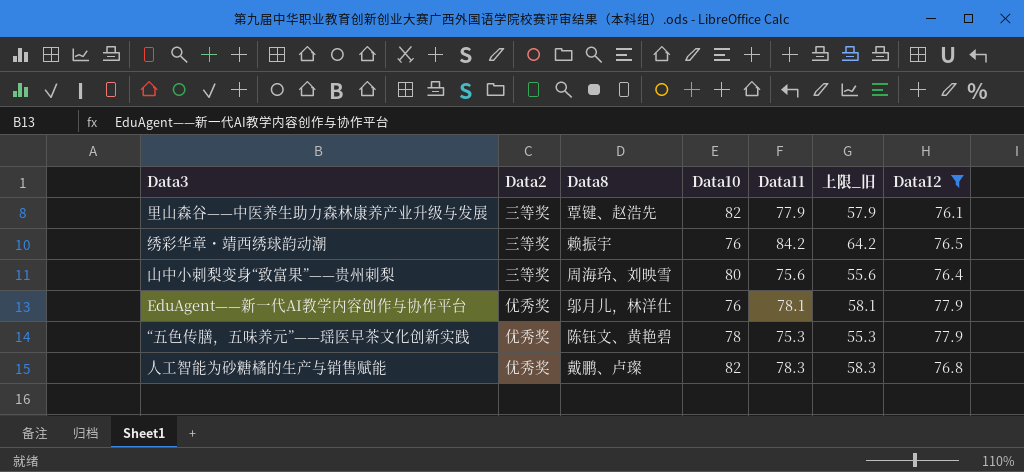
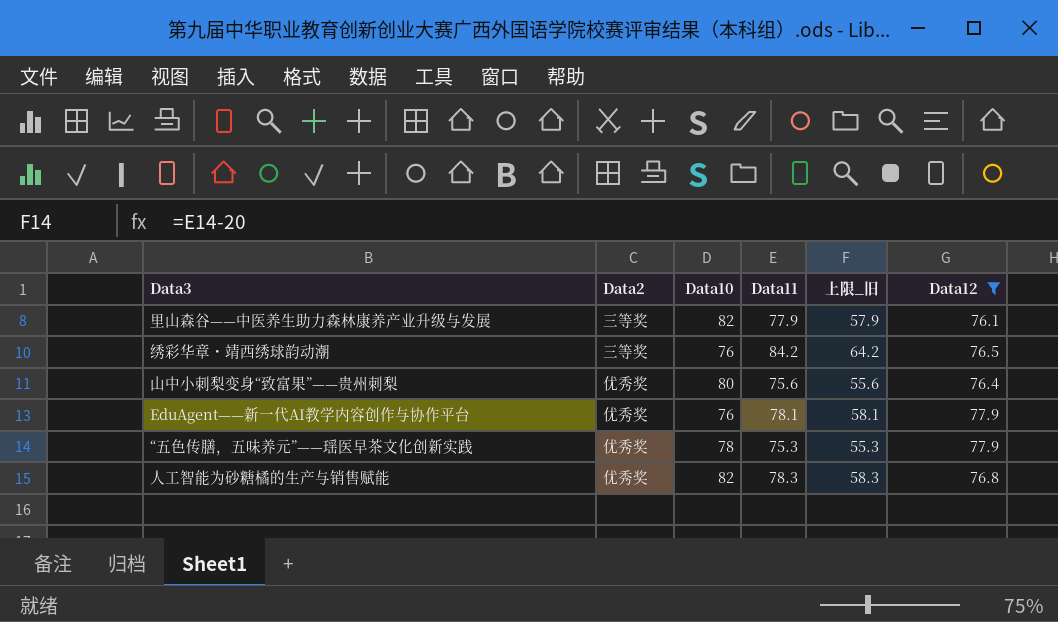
column Data8 | position: 3 -> none
山中小刺梨变身“致富果”——贵州刺梨 | Data2: 三等奖 -> 优秀奖

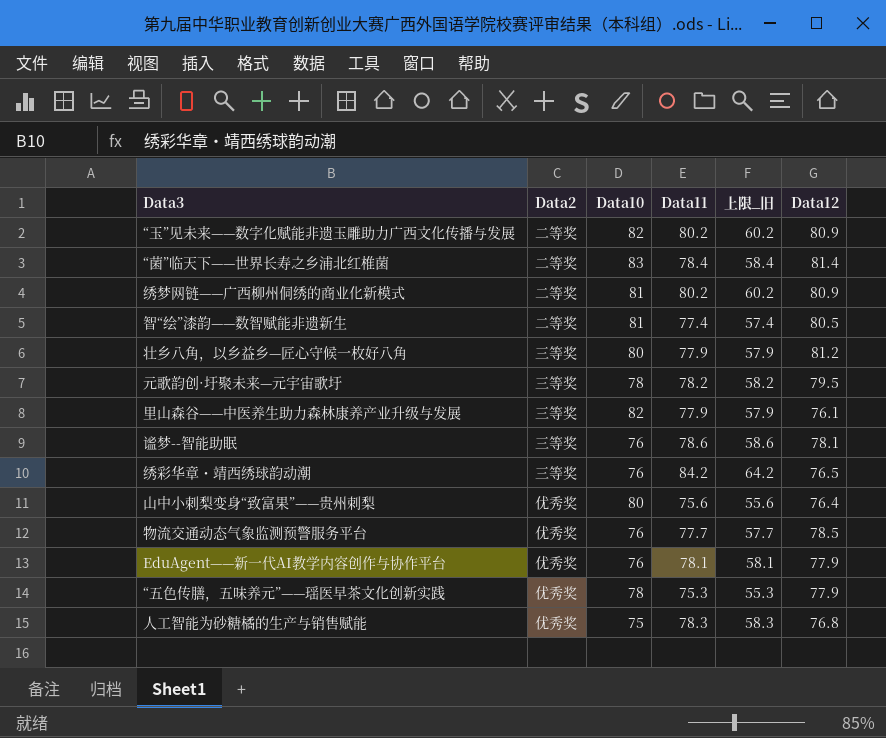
filter: Data12 <= 77.9 -> none
人工智能为砂糖橘的生产与销售赋能 | Data10: 82 -> 75

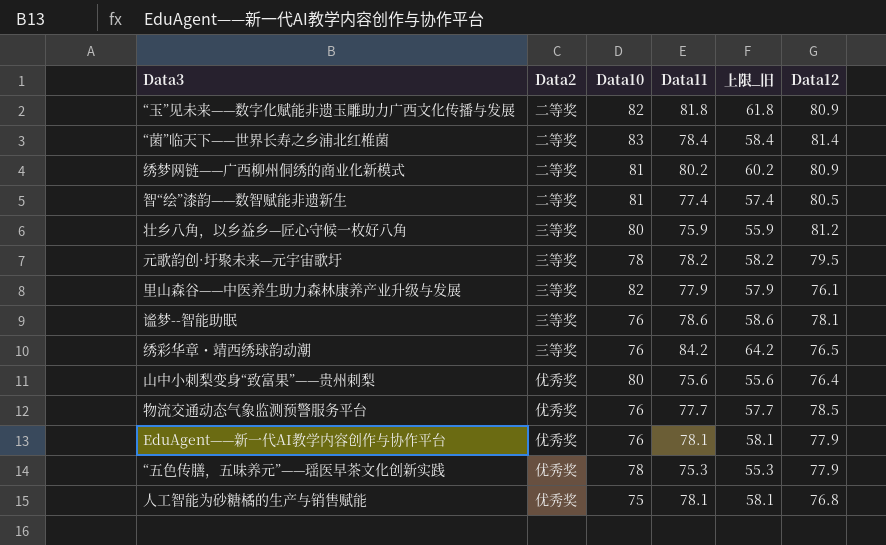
“玉”见未来——数字化赋能非遗玉雕助力广西文化传播与发展 | Data11: 80.2 -> 81.8
“玉”见未来——数字化赋能非遗玉雕助力广西文化传播与发展 | 上限_旧: 60.2 -> 61.8
壮乡八角，以乡益乡—匠心守候一枚好八角 | Data11: 77.9 -> 75.9
壮乡八角，以乡益乡—匠心守候一枚好八角 | 上限_旧: 57.9 -> 55.9
人工智能为砂糖橘的生产与销售赋能 | Data11: 78.3 -> 78.1
人工智能为砂糖橘的生产与销售赋能 | 上限_旧: 58.3 -> 58.1

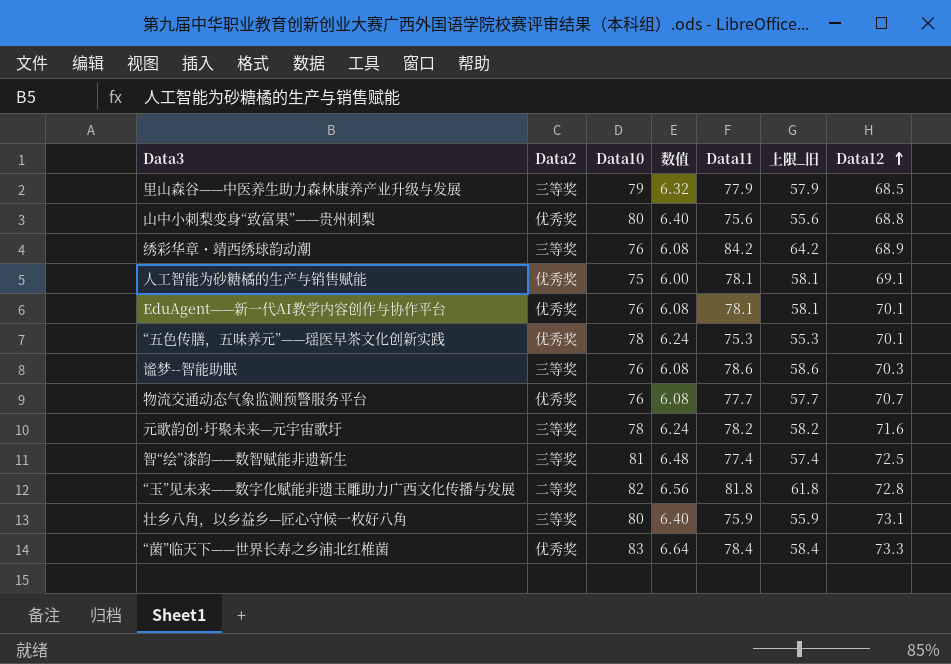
row order: none -> Data12 ascending
column 数值 | formula: none -> [Data10] * 0.08
row 绣梦网链——广西柳州侗绣的商业化新模式: 二等奖 | 81 | 80.2 | 60.2 | 80.9 -> none
里山森谷——中医养生助力森林康养产业升级与发展 | Data10: 82 -> 79
里山森谷——中医养生助力森林康养产业升级与发展 | Data12: 76.1 -> 68.5
山中小刺梨变身“致富果”——贵州刺梨 | Data12: 76.4 -> 68.8
绣彩华章・靖西绣球韵动潮 | Data12: 76.5 -> 68.9
人工智能为砂糖橘的生产与销售赋能 | Data12: 76.8 -> 69.1
EduAgent——新⼀代AI教学内容创作与协作平台 | Data12: 77.9 -> 70.1
“五色传膳，五味养元”——瑶医早茶文化创新实践 | Data12: 77.9 -> 70.1
谧梦--智能助眠 | Data12: 78.1 -> 70.3
物流交通动态气象监测预警服务平台 | Data12: 78.5 -> 70.7
元歌韵创·圩聚未来—元宇宙歌圩 | Data12: 79.5 -> 71.6
智“绘”漆韵——数智赋能非遗新生 | Data2: 二等奖 -> 三等奖
智“绘”漆韵——数智赋能非遗新生 | Data12: 80.5 -> 72.5
“玉”见未来——数字化赋能非遗玉雕助力广西文化传播与发展 | Data12: 80.9 -> 72.8
壮乡八角，以乡益乡—匠心守候一枚好八角 | Data12: 81.2 -> 73.1
“菌”临天下——世界长寿之乡浦北红椎菌 | Data2: 二等奖 -> 优秀奖
“菌”临天下——世界长寿之乡浦北红椎菌 | Data12: 81.4 -> 73.3

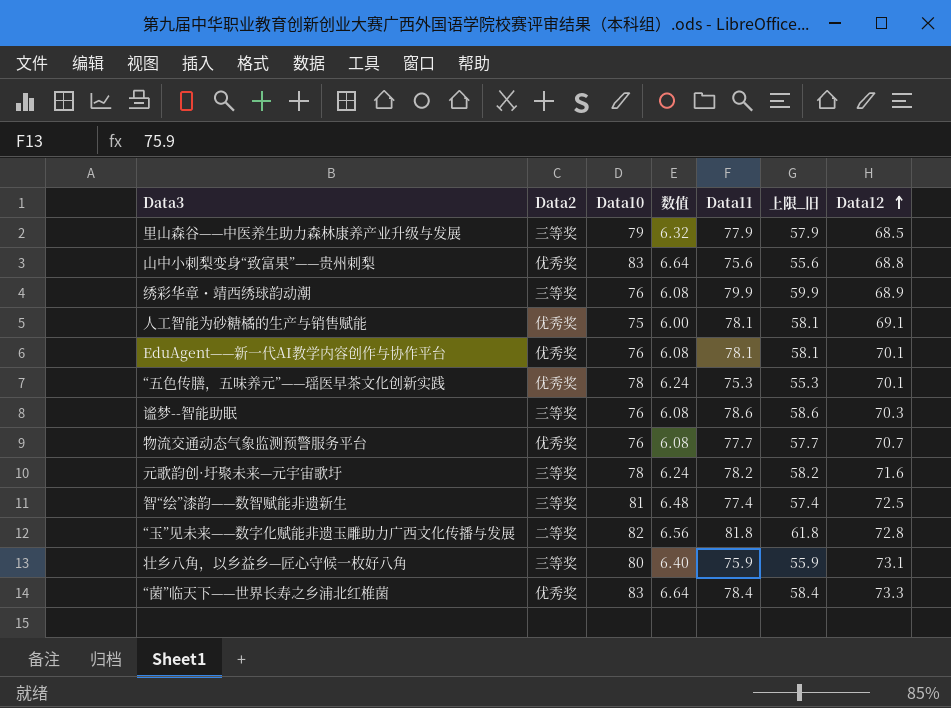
山中小刺梨变身“致富果”——贵州刺梨 | Data10: 80 -> 83
山中小刺梨变身“致富果”——贵州刺梨 | 数值: 6.40 -> 6.64
绣彩华章・靖西绣球韵动潮 | Data11: 84.2 -> 79.9
绣彩华章・靖西绣球韵动潮 | 上限_旧: 64.2 -> 59.9

